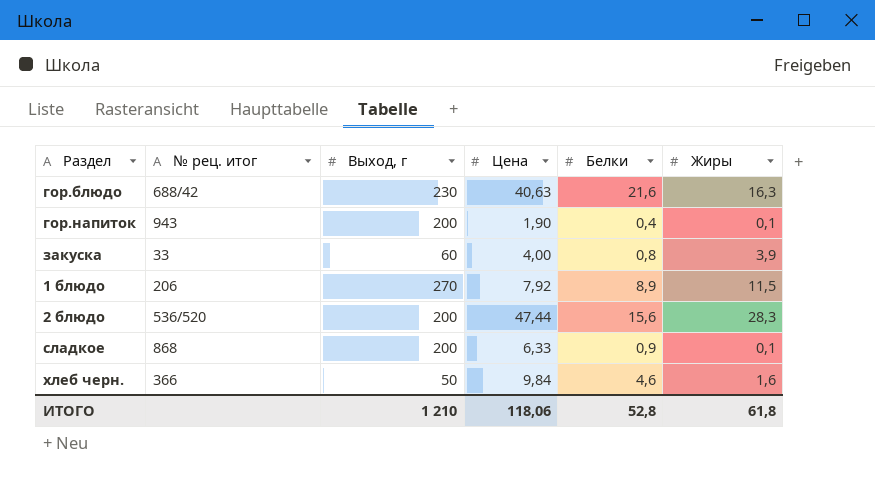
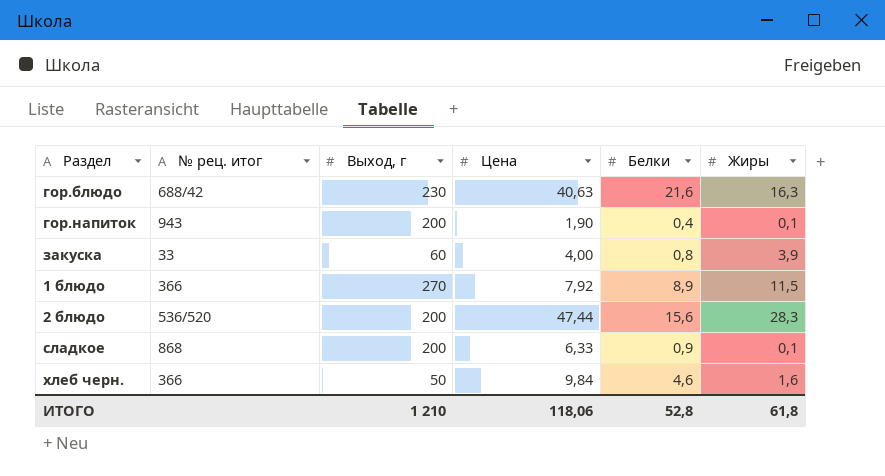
1 блюдо | № рец. итог: 206 -> 366

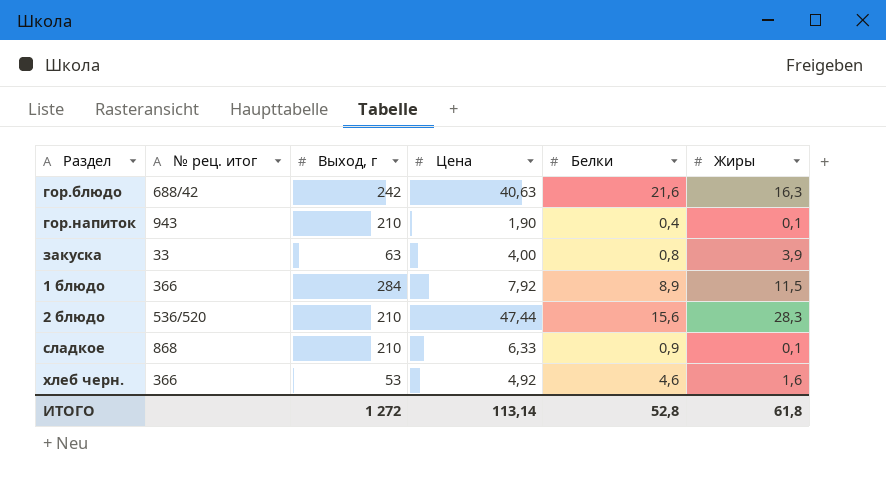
гор.блюдо | Выход, г: 230 -> 242
гор.напиток | Выход, г: 200 -> 210
закуска | Выход, г: 60 -> 63
1 блюдо | Выход, г: 270 -> 284
2 блюдо | Выход, г: 200 -> 210
сладкое | Выход, г: 200 -> 210
хлеб черн. | Выход, г: 50 -> 53
хлеб черн. | Цена: 9,84 -> 4,92
ИТОГО | Выход, г: 1 210 -> 1 272
ИТОГО | Цена: 118,06 -> 113,14

